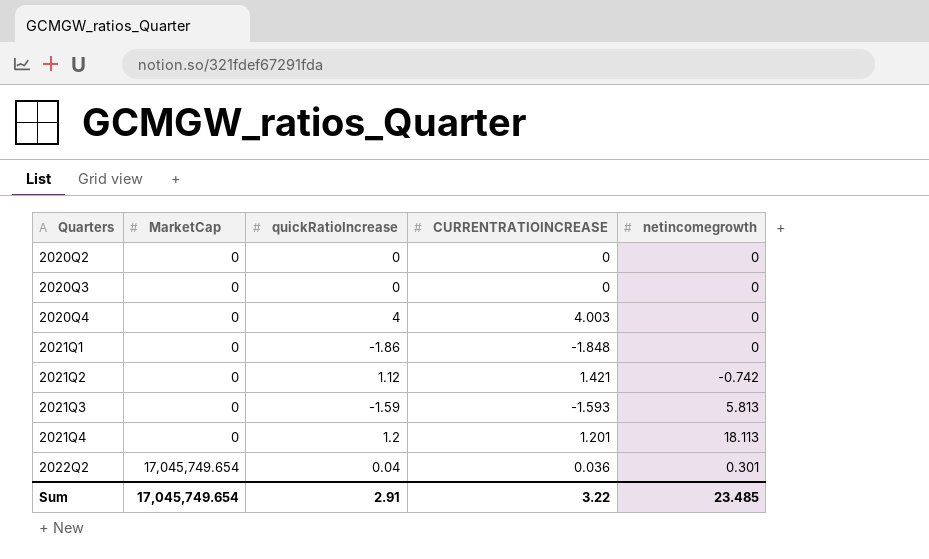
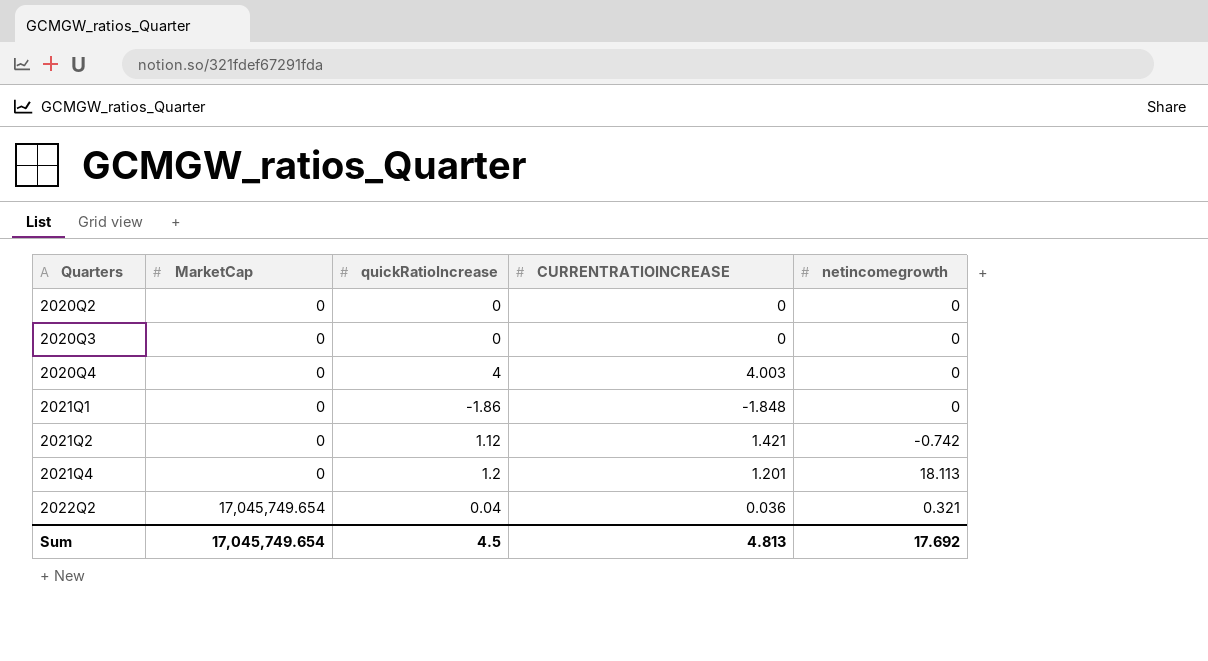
row 2021Q3: 0 | -1.59 | -1.593 | 5.813 -> none
2022Q2 | netincomegrowth: 0.301 -> 0.321
Sum | quickRatioIncrease: 2.91 -> 4.5
Sum | CURRENTRATIOINCREASE: 3.22 -> 4.813
Sum | netincomegrowth: 23.485 -> 17.692

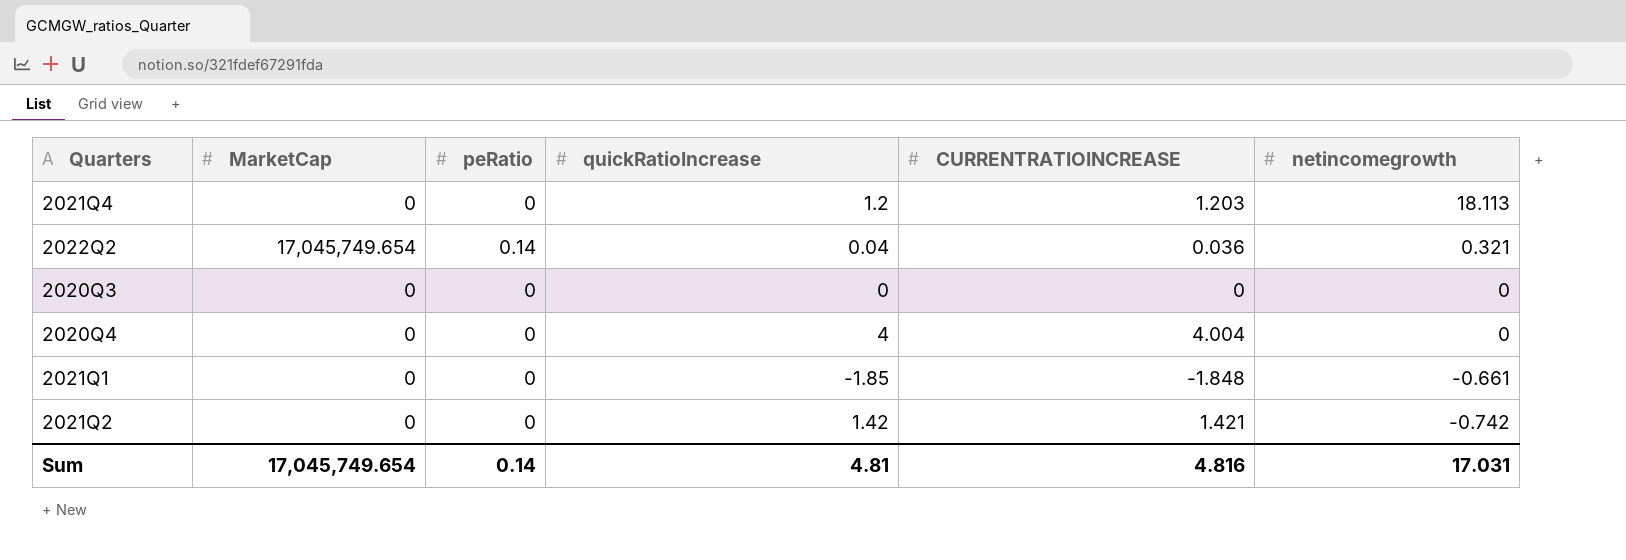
row order: Quarters ascending -> netincomegrowth descending
column peRatio | position: none -> 3
row 2020Q2: 0 | 0 | 0 | 0 -> none
2021Q4 | CURRENTRATIOINCREASE: 1.201 -> 1.203
2020Q4 | CURRENTRATIOINCREASE: 4.003 -> 4.004
2021Q1 | quickRatioIncrease: -1.86 -> -1.85
2021Q1 | netincomegrowth: 0 -> -0.661
2021Q2 | quickRatioIncrease: 1.12 -> 1.42
Sum | quickRatioIncrease: 4.5 -> 4.81
Sum | CURRENTRATIOINCREASE: 4.813 -> 4.816
Sum | netincomegrowth: 17.692 -> 17.031

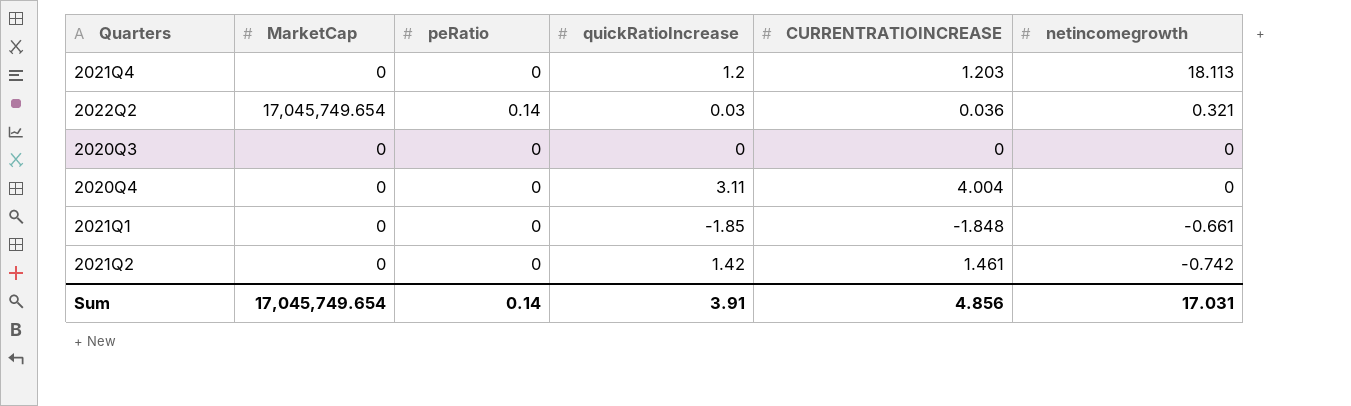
2022Q2 | quickRatioIncrease: 0.04 -> 0.03
2020Q4 | quickRatioIncrease: 4 -> 3.11
2021Q2 | CURRENTRATIOINCREASE: 1.421 -> 1.461
Sum | quickRatioIncrease: 4.81 -> 3.91
Sum | CURRENTRATIOINCREASE: 4.816 -> 4.856

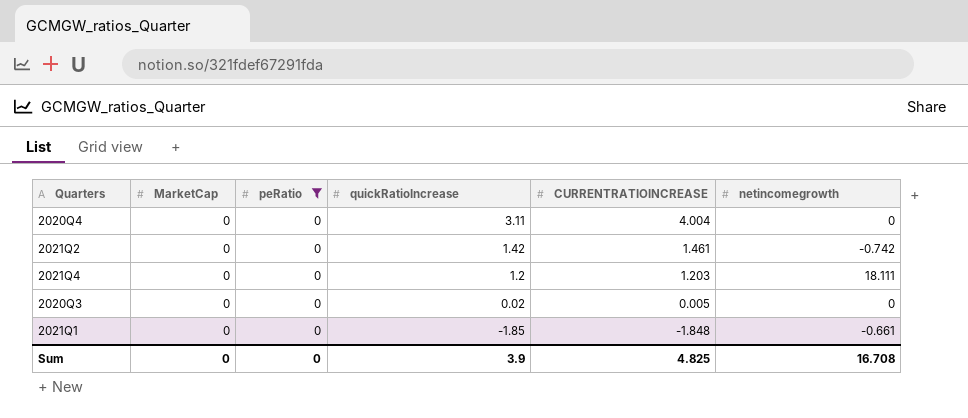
filter: none -> peRatio = 0
row order: netincomegrowth descending -> quickRatioIncrease descending
2021Q4 | netincomegrowth: 18.113 -> 18.111
2020Q3 | quickRatioIncrease: 0 -> 0.02
2020Q3 | CURRENTRATIOINCREASE: 0 -> 0.005
Sum | MarketCap: 17,045,749.654 -> 0
Sum | peRatio: 0.14 -> 0
Sum | quickRatioIncrease: 3.91 -> 3.9
Sum | CURRENTRATIOINCREASE: 4.856 -> 4.825
Sum | netincomegrowth: 17.031 -> 16.708

